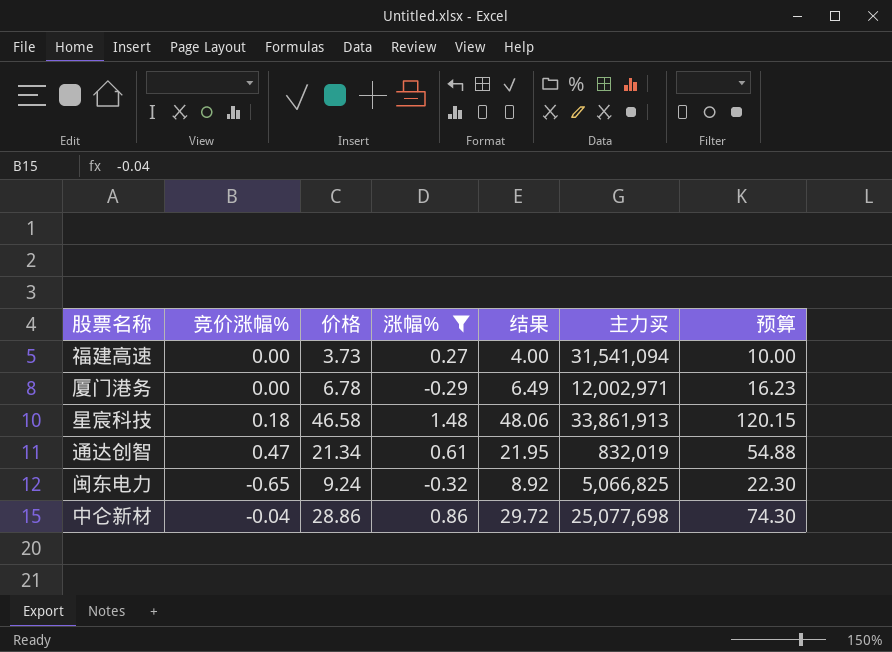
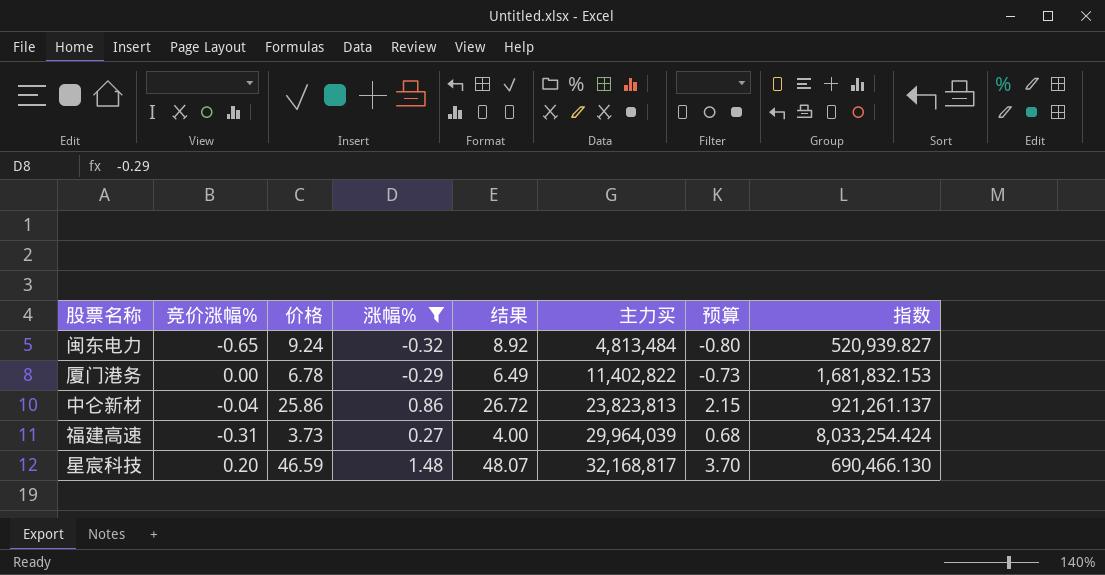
row order: none -> 主力买 ascending
column 预算 | formula: [结果] * 2.5 -> [涨幅%] * 2.5
column 指数 | formula: none -> [主力买] / [价格]
row 通达创智: 0.47 | 21.34 | 0.61 | 21.95 | 832,019 | 54.88 -> none
闽东电力 | 主力买: 5,066,825 -> 4,813,484
厦门港务 | 主力买: 12,002,971 -> 11,402,822
中仑新材 | 价格: 28.86 -> 25.86
中仑新材 | 结果: 29.72 -> 26.72
中仑新材 | 主力买: 25,077,698 -> 23,823,813
福建高速 | 竞价涨幅%: 0.00 -> -0.31
福建高速 | 主力买: 31,541,094 -> 29,964,039
星宸科技 | 竞价涨幅%: 0.18 -> 0.20
星宸科技 | 价格: 46.58 -> 46.59
星宸科技 | 结果: 48.06 -> 48.07
星宸科技 | 主力买: 33,861,913 -> 32,168,817

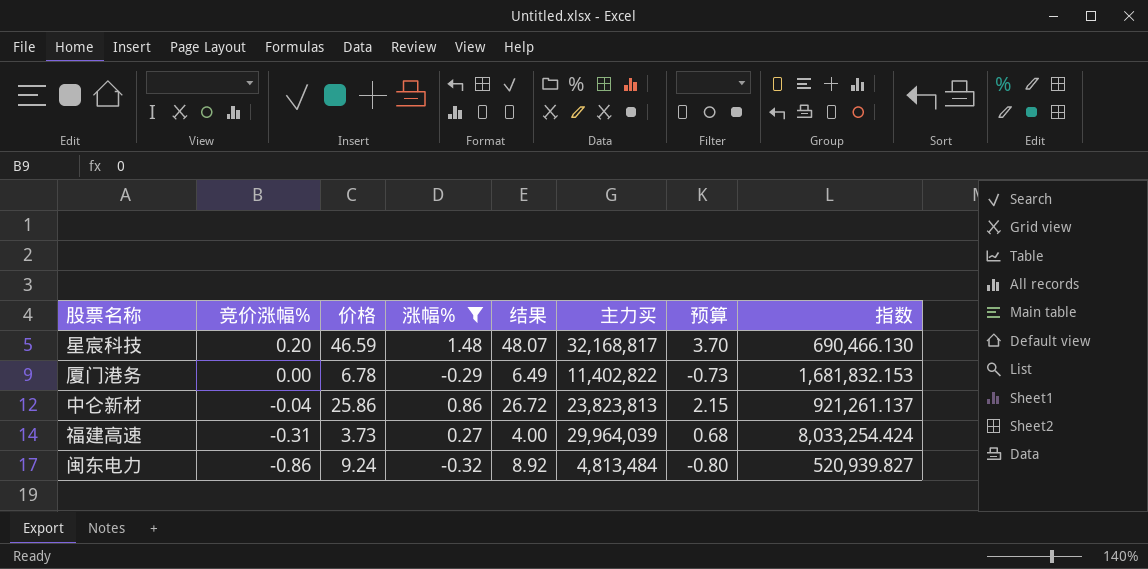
row order: 主力买 ascending -> 竞价涨幅% descending
闽东电力 | 竞价涨幅%: -0.65 -> -0.86

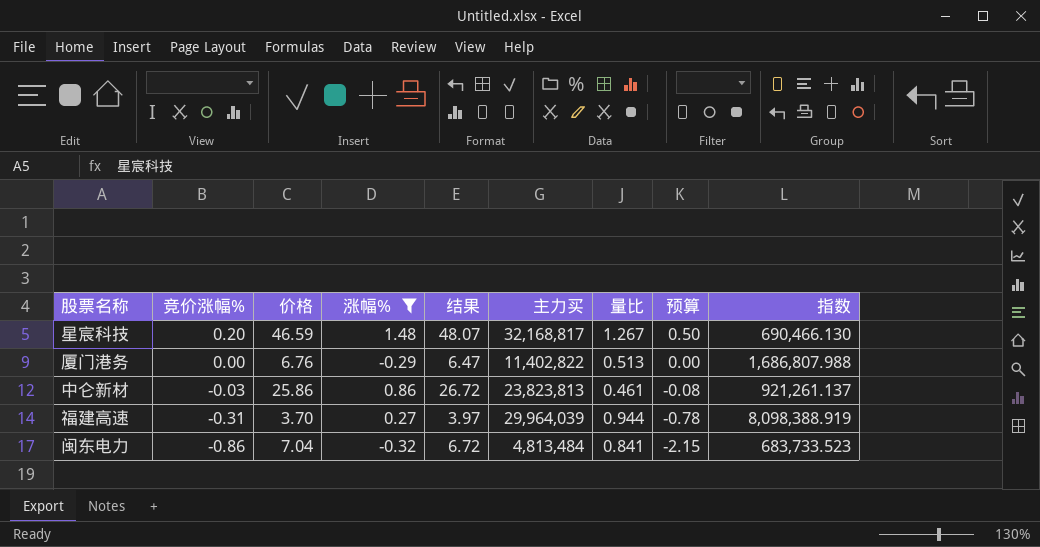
column 量比 | position: none -> 7
column 预算 | formula: [涨幅%] * 2.5 -> [竞价涨幅%] * 2.5
厦门港务 | 价格: 6.78 -> 6.76
厦门港务 | 结果: 6.49 -> 6.47
厦门港务 | 指数: 1,681,832.153 -> 1,686,807.988
中仑新材 | 竞价涨幅%: -0.04 -> -0.03
福建高速 | 价格: 3.73 -> 3.70
福建高速 | 结果: 4.00 -> 3.97
福建高速 | 指数: 8,033,254.424 -> 8,098,388.919
闽东电力 | 价格: 9.24 -> 7.04
闽东电力 | 结果: 8.92 -> 6.72
闽东电力 | 指数: 520,939.827 -> 683,733.523

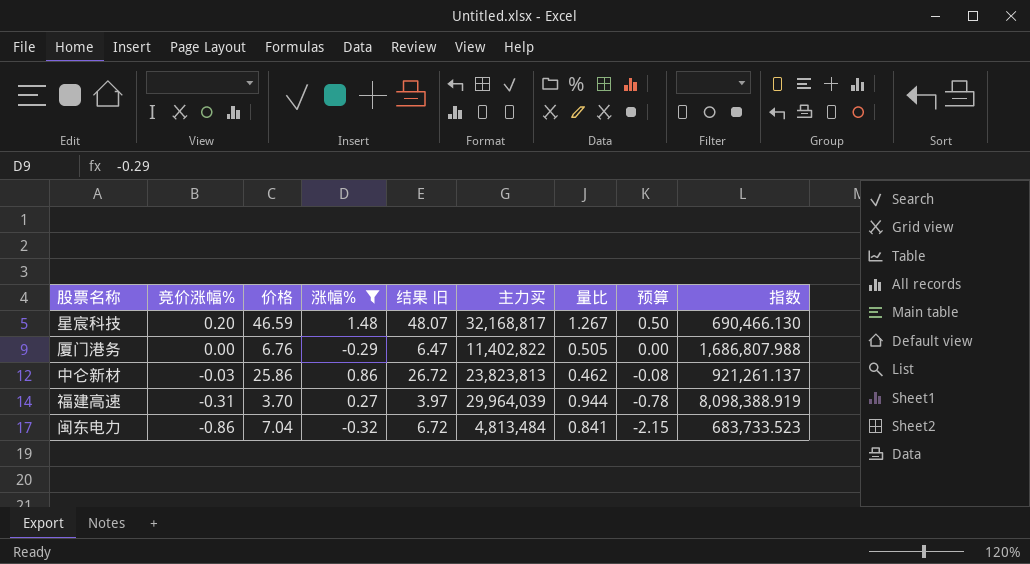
column name: 结果 -> 结果 旧
厦门港务 | 量比: 0.513 -> 0.505
中仑新材 | 量比: 0.461 -> 0.462

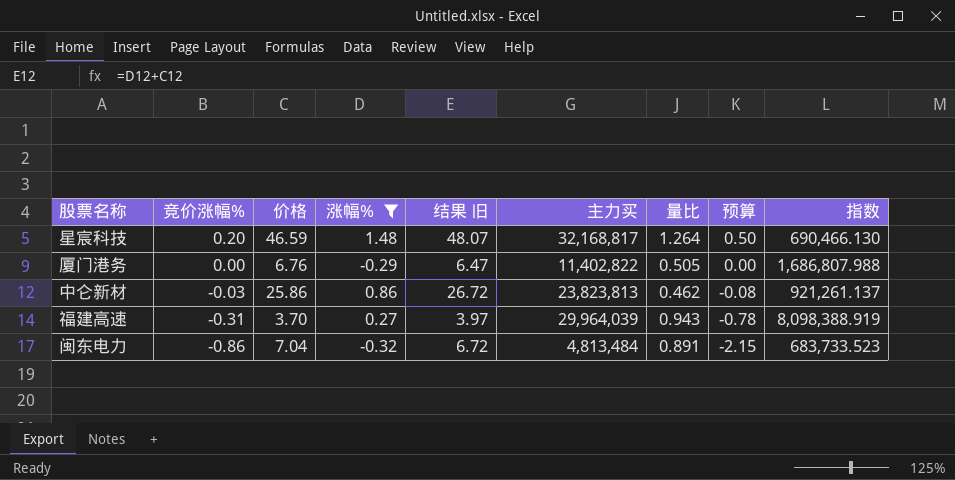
星宸科技 | 量比: 1.267 -> 1.264
福建高速 | 量比: 0.944 -> 0.943
闽东电力 | 量比: 0.841 -> 0.891

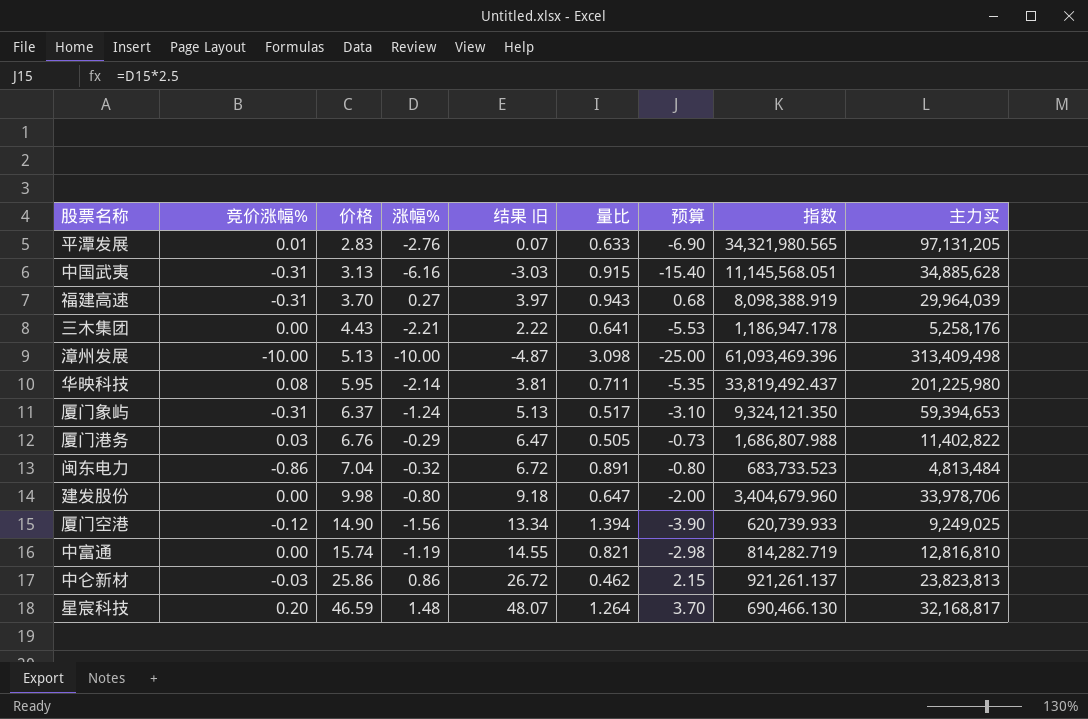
filter: 涨幅% >= -0.32 -> none
row order: 竞价涨幅% descending -> 价格 ascending
column 预算 | formula: [竞价涨幅%] * 2.5 -> [涨幅%] * 2.5
column 主力买 | position: 6 -> 9
厦门港务 | 竞价涨幅%: 0.00 -> 0.03

